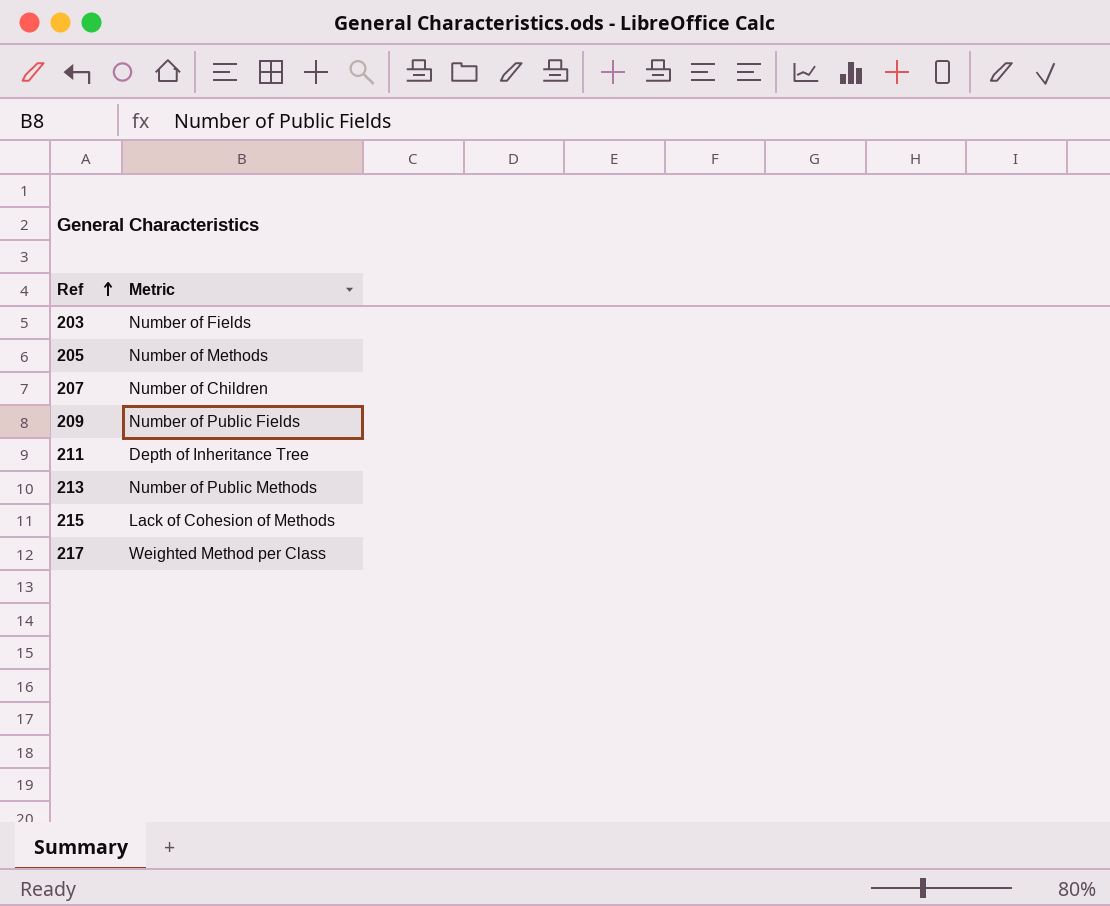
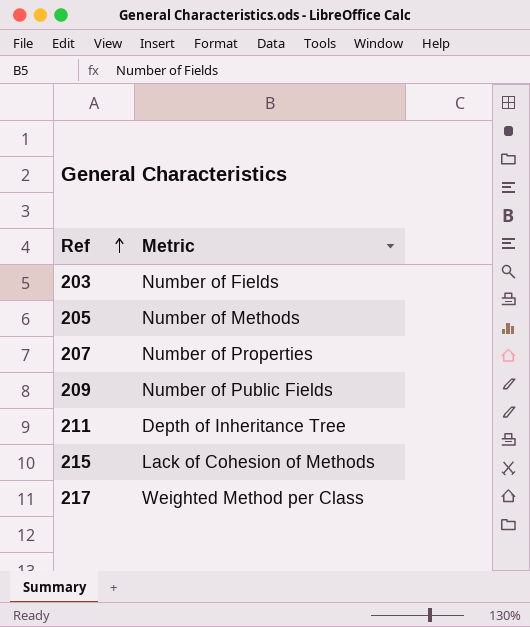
row 213: Number of Public Methods -> none
207 | Metric: Number of Children -> Number of Properties

